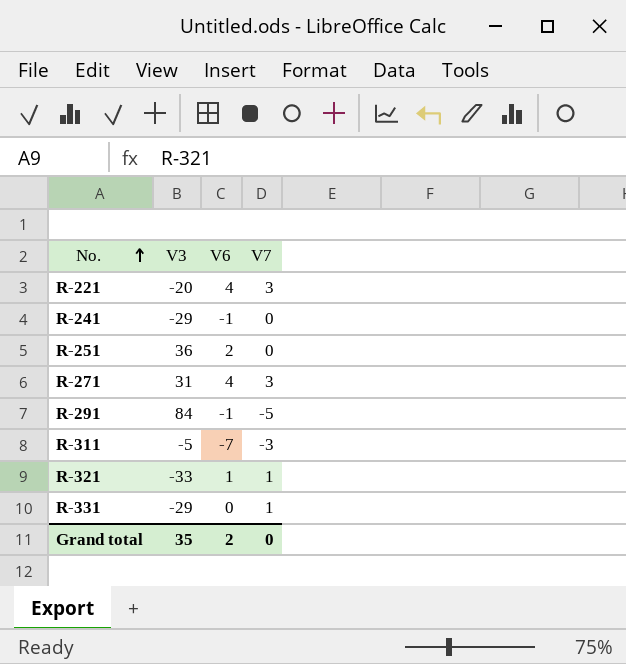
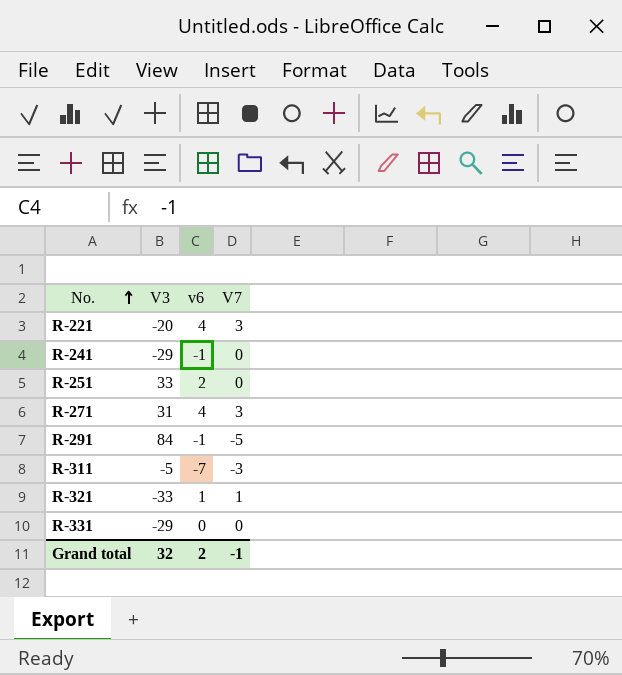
column name: V6 -> v6
R-251 | V3: 36 -> 33
R-331 | V7: 1 -> 0
Grand total | V3: 35 -> 32
Grand total | V7: 0 -> -1

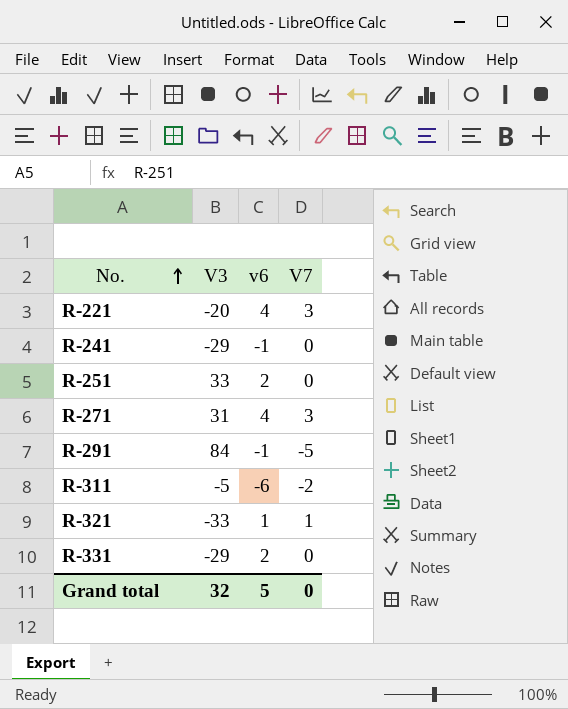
R-311 | v6: -7 -> -6
R-311 | V7: -3 -> -2
R-331 | v6: 0 -> 2
Grand total | v6: 2 -> 5
Grand total | V7: -1 -> 0

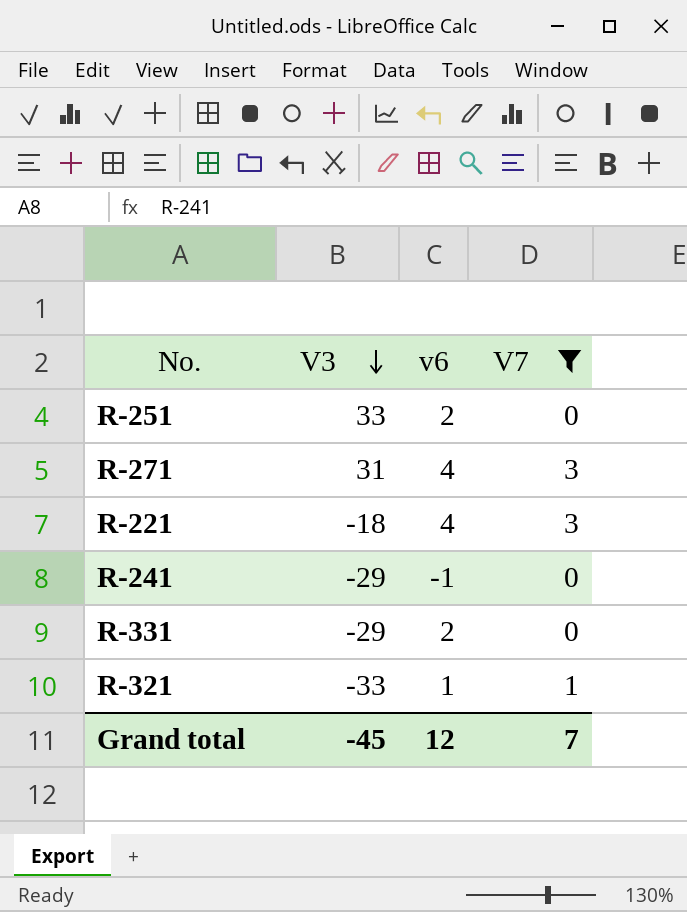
filter: none -> V7 >= 0
row order: No. ascending -> V3 descending
R-221 | V3: -20 -> -18
Grand total | V3: 32 -> -45
Grand total | v6: 5 -> 12
Grand total | V7: 0 -> 7

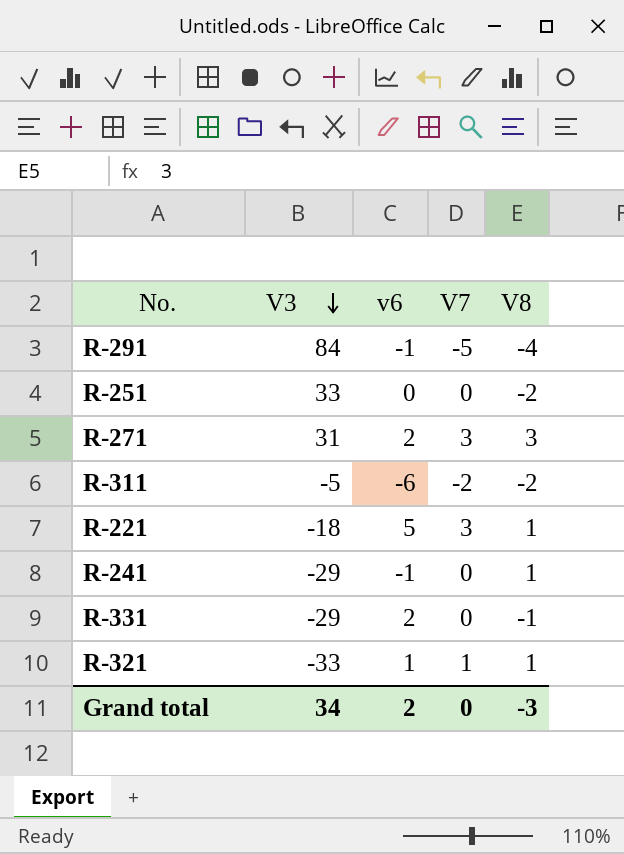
filter: V7 >= 0 -> none
column V8 | position: none -> 5
R-251 | v6: 2 -> 0
R-271 | v6: 4 -> 2
R-221 | v6: 4 -> 5
Grand total | V3: -45 -> 34
Grand total | v6: 12 -> 2
Grand total | V7: 7 -> 0

